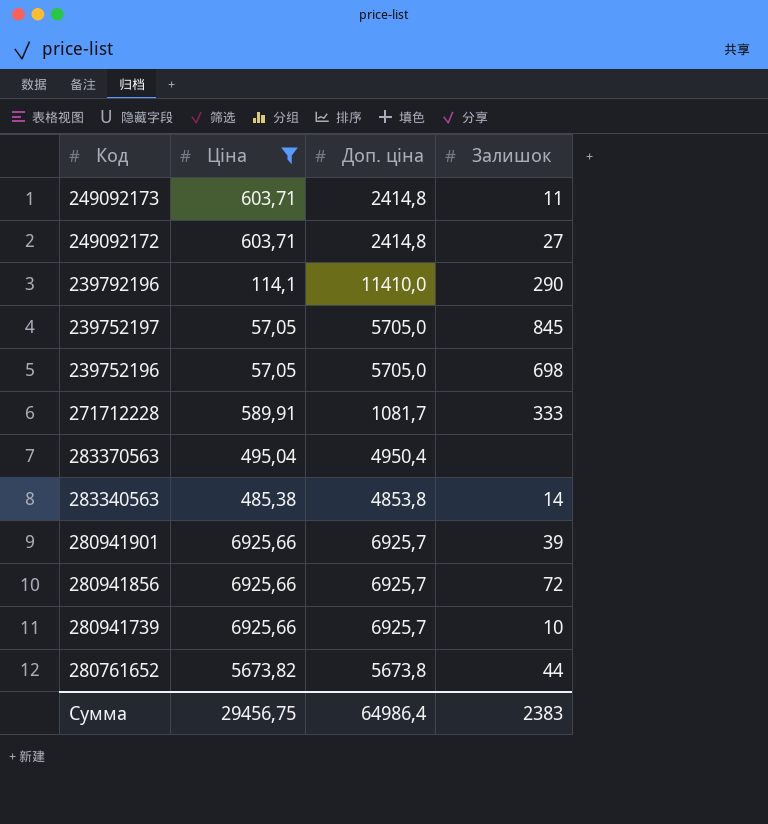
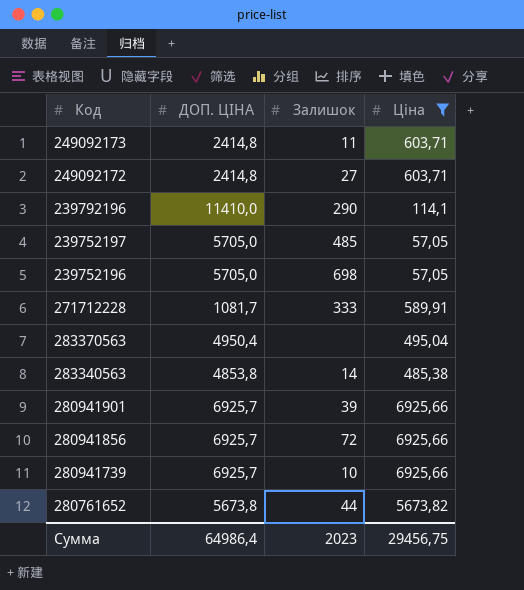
column name: Доп. ціна -> ДОП. ЦІНА
column Ціна | position: 2 -> 4
239752197 | Залишок: 845 -> 485
Сумма | Залишок: 2383 -> 2023

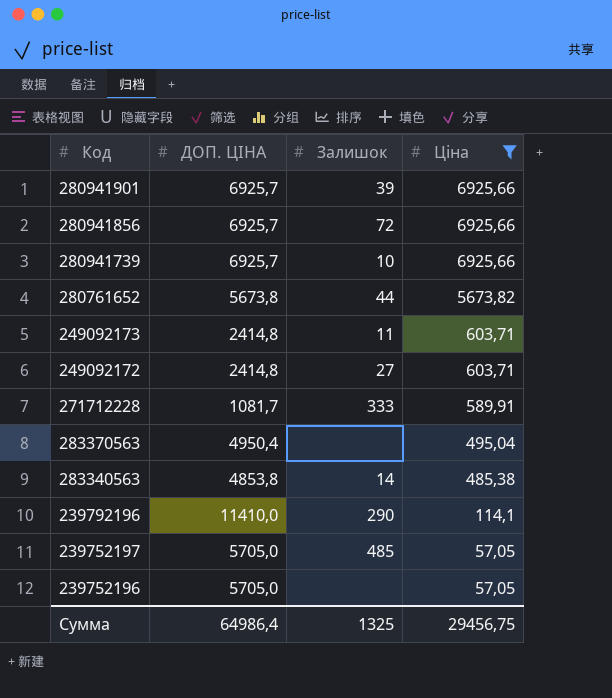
row order: none -> Ціна descending
239752196 | Залишок: 698 -> none
Сумма | Залишок: 2023 -> 1325

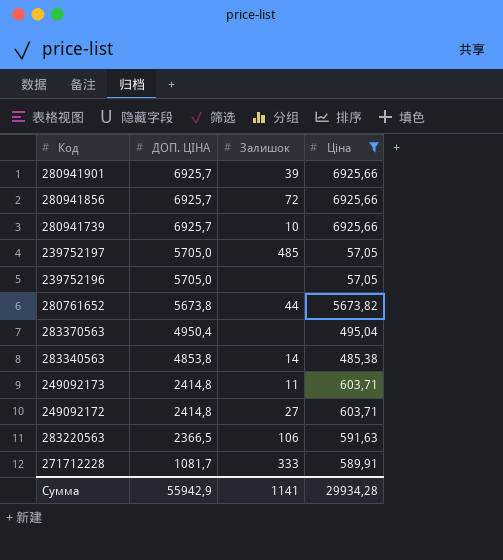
row order: Ціна descending -> ДОП. ЦІНА descending
row 239792196: 11410,0 | 290 | 114,1 -> none
row 283220563: none -> 2366,5 | 106 | 591,63
Сумма | ДОП. ЦІНА: 64986,4 -> 55942,9
Сумма | Залишок: 1325 -> 1141
Сумма | Ціна: 29456,75 -> 29934,28

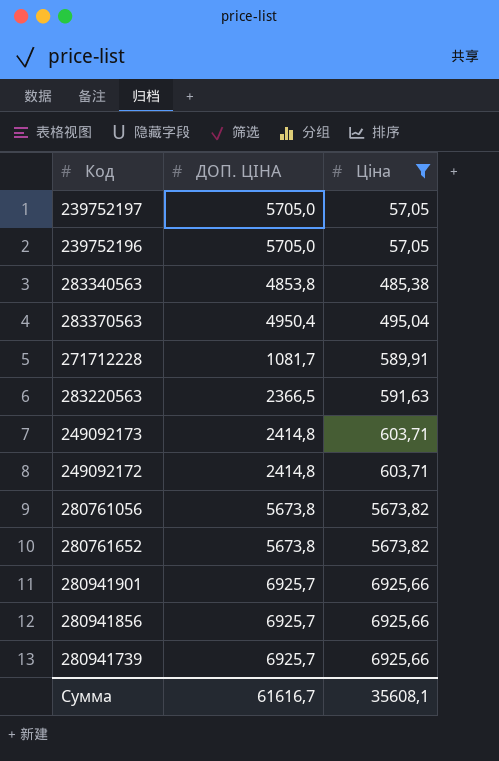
row order: ДОП. ЦІНА descending -> Ціна ascending
column Залишок | position: 3 -> none
row 280761056: none -> 5673,8 | 5673,82
Сумма | ДОП. ЦІНА: 55942,9 -> 61616,7
Сумма | Ціна: 29934,28 -> 35608,1

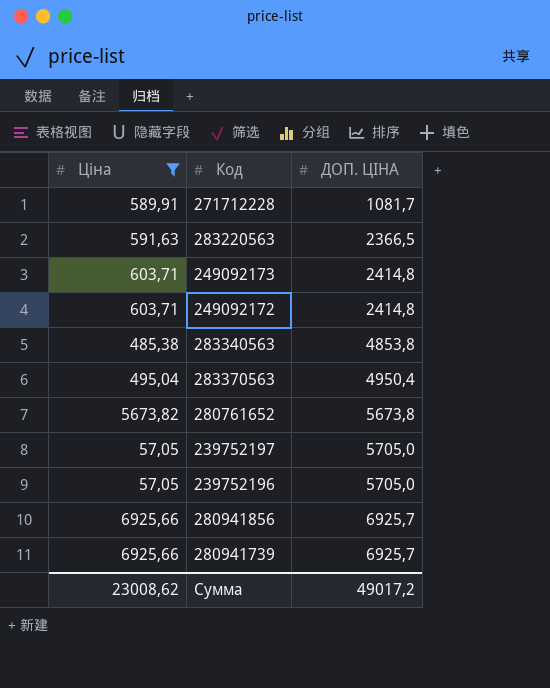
row order: Ціна ascending -> ДОП. ЦІНА ascending
column Ціна | position: 3 -> 1
row 280761056: 5673,8 | 5673,82 -> none
row 280941901: 6925,7 | 6925,66 -> none
Сумма | Ціна: 35608,1 -> 23008,62
Сумма | ДОП. ЦІНА: 61616,7 -> 49017,2

